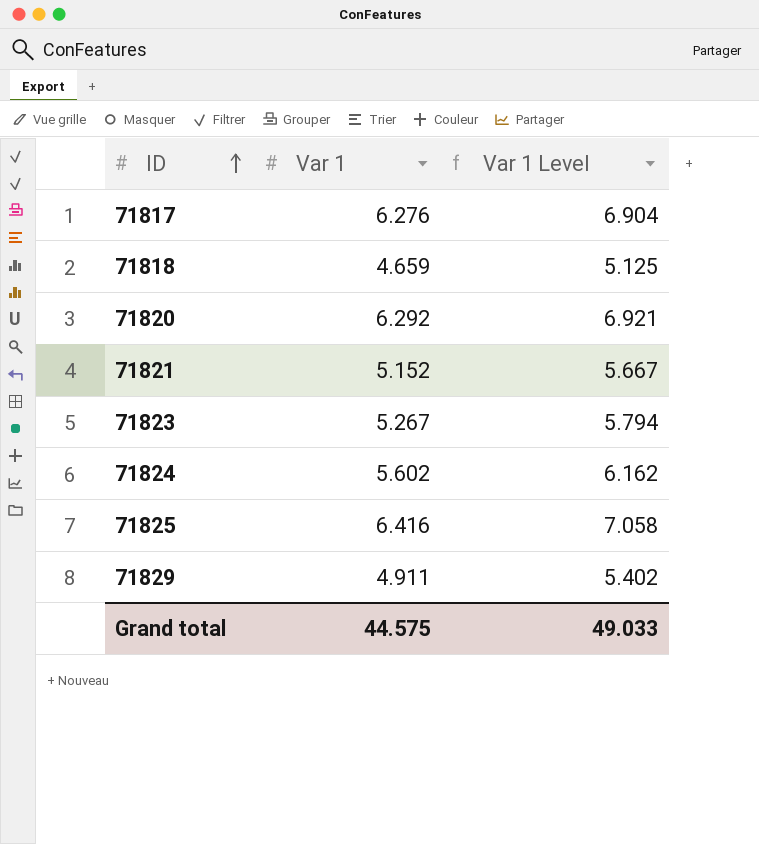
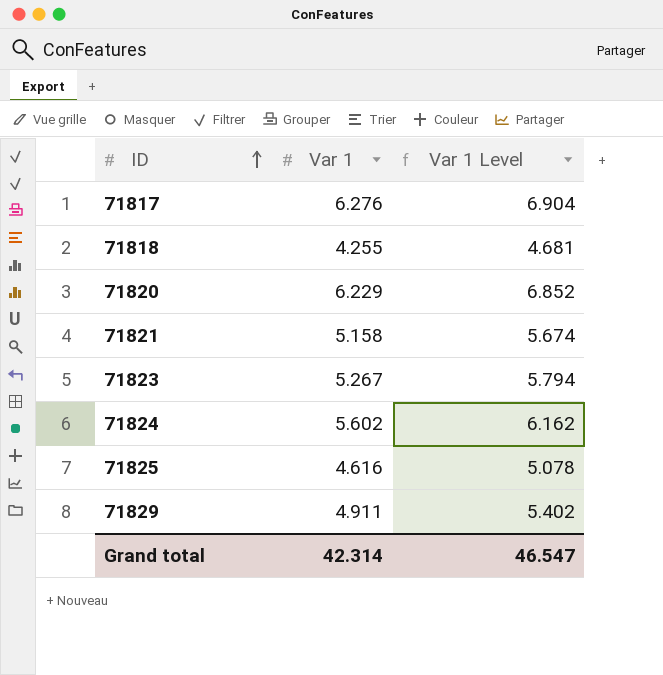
71818 | Var 1: 4.659 -> 4.255
71818 | Var 1 Level: 5.125 -> 4.681
71820 | Var 1: 6.292 -> 6.229
71820 | Var 1 Level: 6.921 -> 6.852
71821 | Var 1: 5.152 -> 5.158
71821 | Var 1 Level: 5.667 -> 5.674
71825 | Var 1: 6.416 -> 4.616
71825 | Var 1 Level: 7.058 -> 5.078
Grand total | Var 1: 44.575 -> 42.314
Grand total | Var 1 Level: 49.033 -> 46.547

